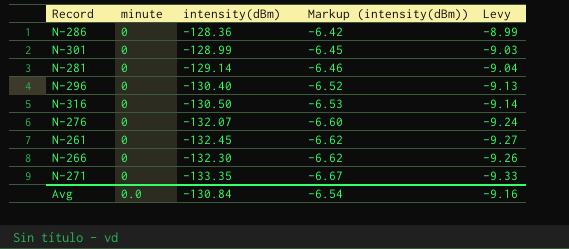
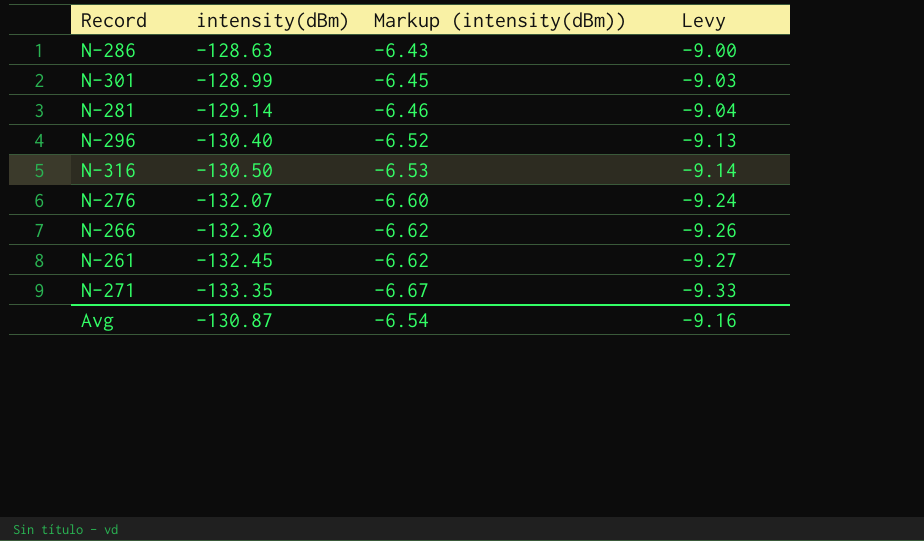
row order: Markup (intensity(dBm)) descending -> intensity(dBm) descending
column minute | position: 2 -> none
N-286 | intensity(dBm): -128.36 -> -128.63
N-286 | Markup (intensity(dBm)): -6.42 -> -6.43
N-286 | Levy: -8.99 -> -9.00
Avg | intensity(dBm): -130.84 -> -130.87

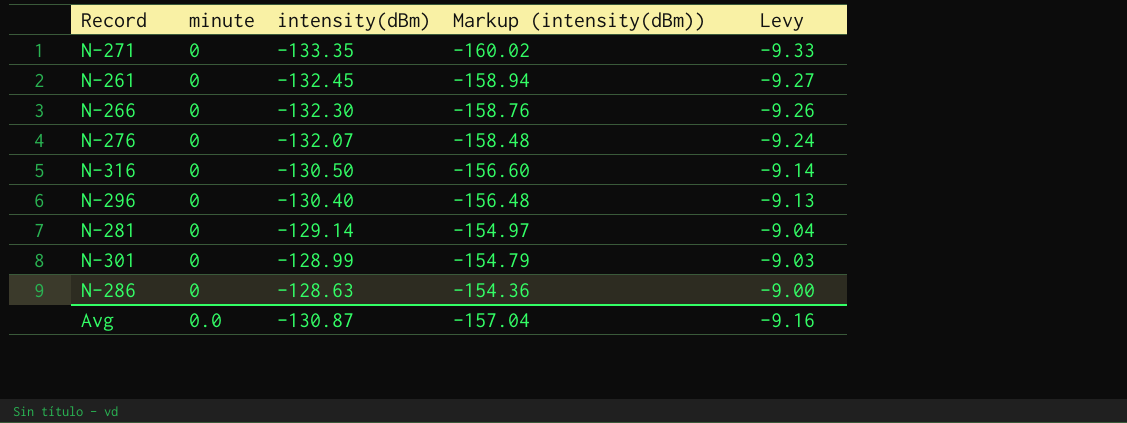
row order: intensity(dBm) descending -> intensity(dBm) ascending
column minute | position: none -> 2
column Markup (intensity(dBm)) | formula: [intensity(dBm)] * 0.05 -> [intensity(dBm)] * 1.2
Avg | Markup (intensity(dBm)): -6.54 -> -157.04

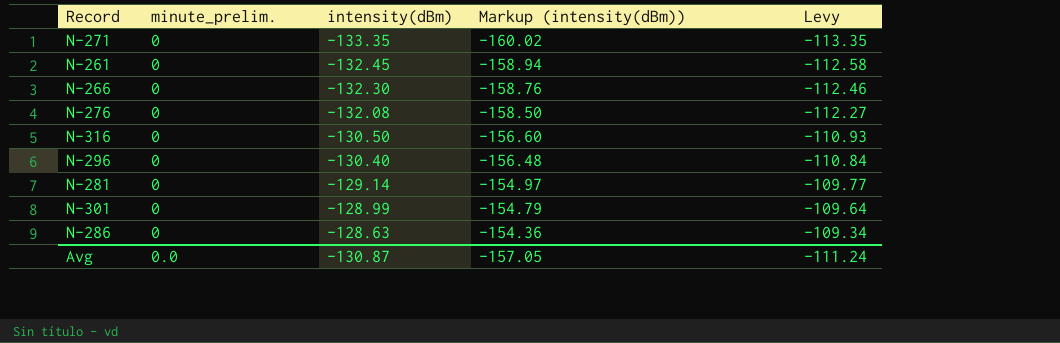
column name: minute -> minute_prelim.
column Levy | formula: [intensity(dBm)] * 0.07 -> [intensity(dBm)] * 0.85
N-276 | intensity(dBm): -132.07 -> -132.08
N-276 | Markup (intensity(dBm)): -158.48 -> -158.50
Avg | Markup (intensity(dBm)): -157.04 -> -157.05
Avg | Levy: -9.16 -> -111.24

